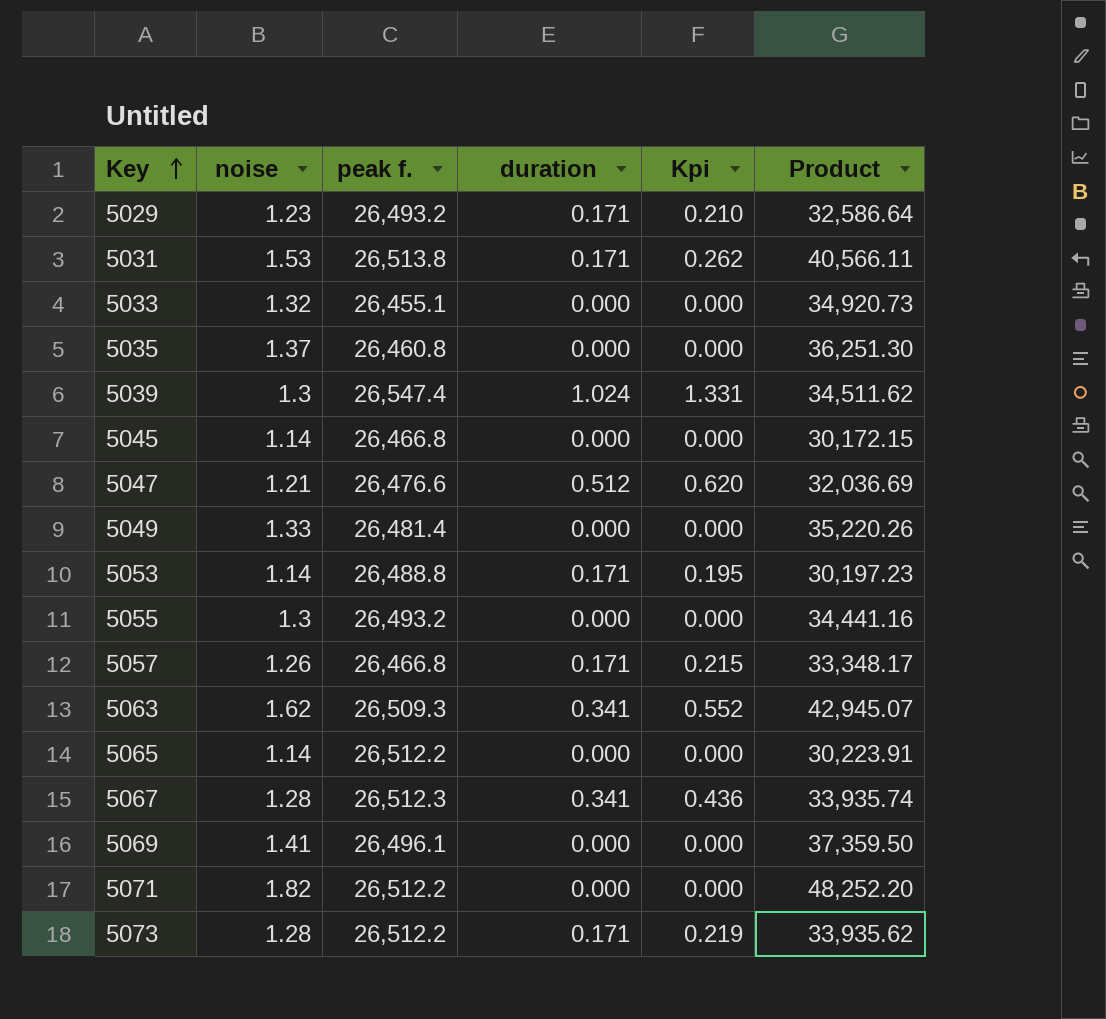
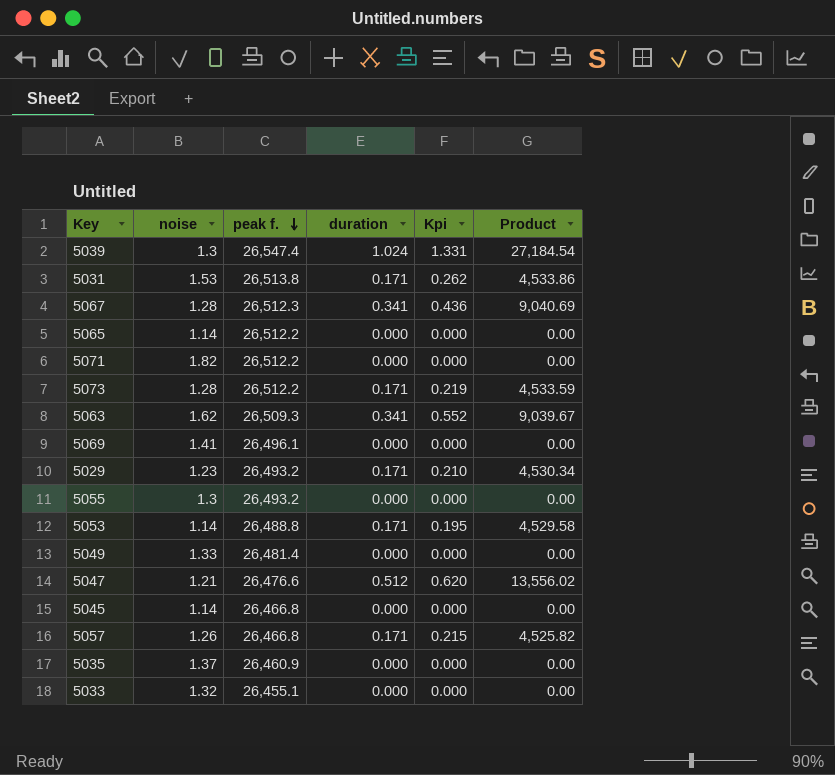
row order: Key ascending -> peak f. descending
column Product | formula: [noise] * [peak f.] -> [peak f.] * [duration]
5035 | peak f.: 26,460.8 -> 26,460.9

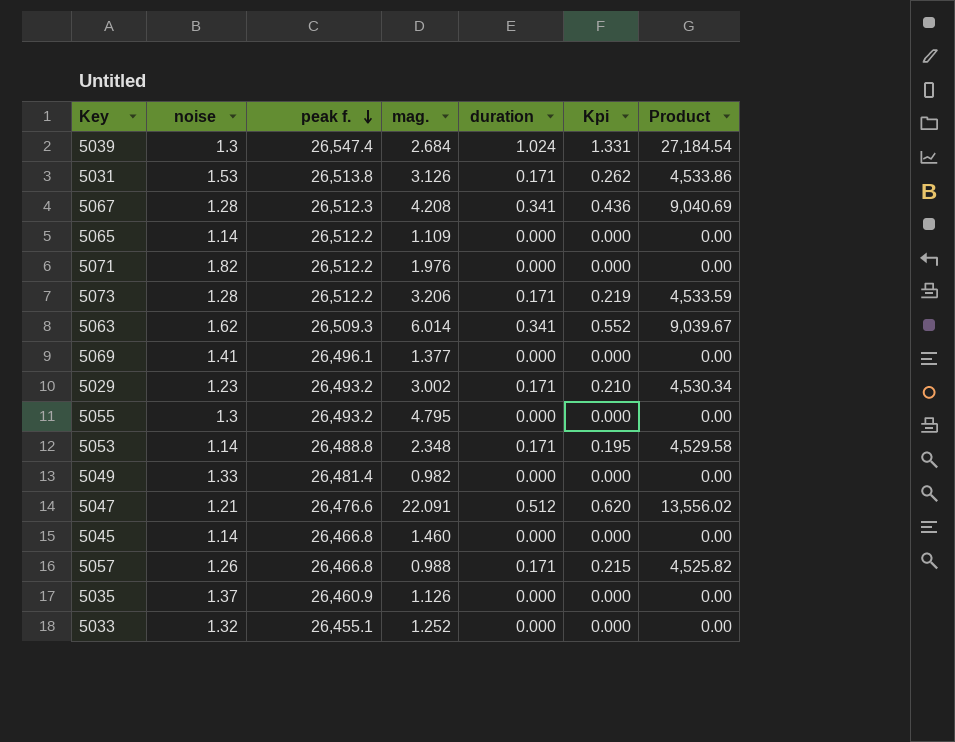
column mag. | position: none -> 4

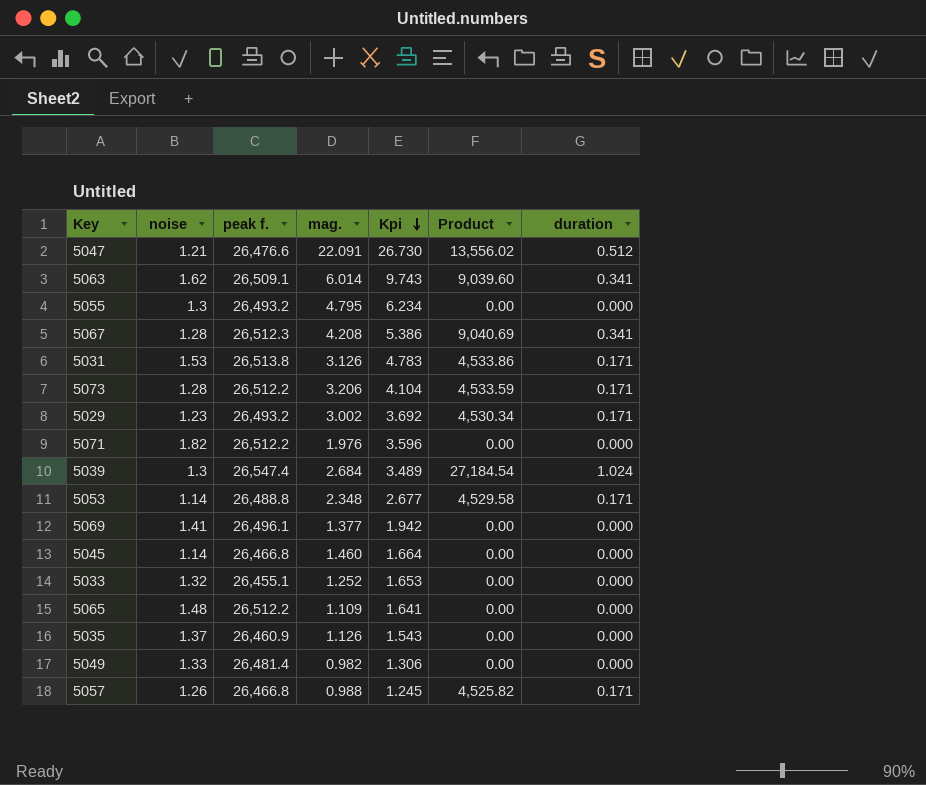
row order: peak f. descending -> Kpi descending
column Kpi | formula: [noise] * [duration] -> [noise] * [mag.]
column duration | position: 5 -> 7
5063 | peak f.: 26,509.3 -> 26,509.1
5063 | Product: 9,039.67 -> 9,039.60
5065 | noise: 1.14 -> 1.48

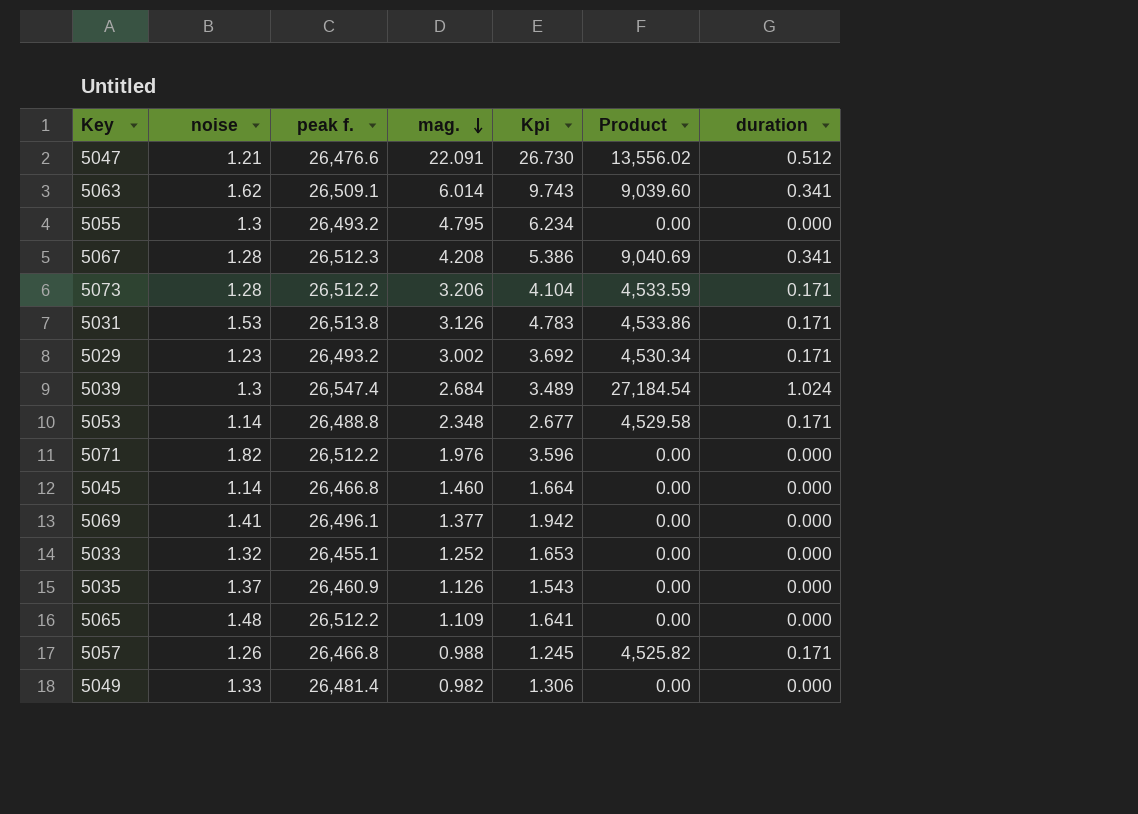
row order: Kpi descending -> mag. descending

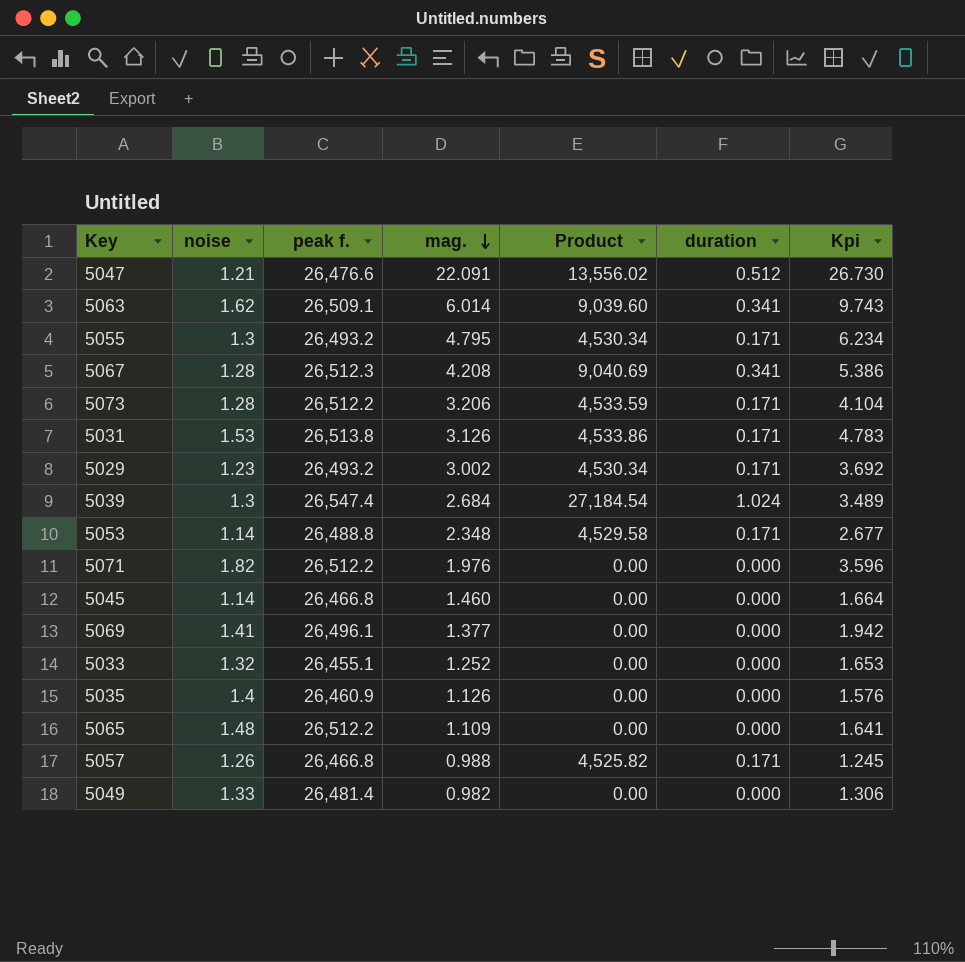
column Kpi | position: 5 -> 7
5055 | Product: 0.00 -> 4,530.34
5055 | duration: 0.000 -> 0.171
5035 | noise: 1.37 -> 1.4
5035 | Kpi: 1.543 -> 1.576

